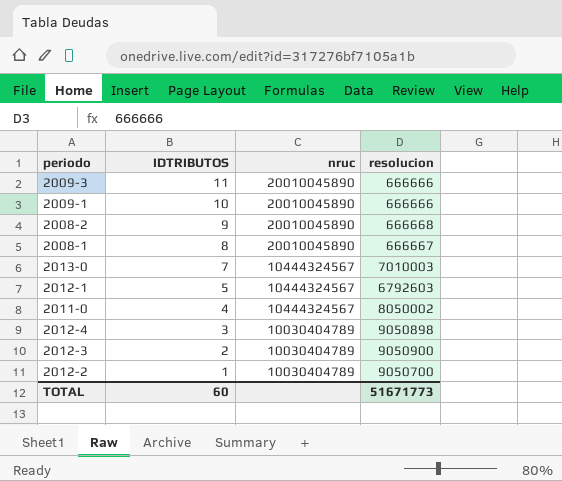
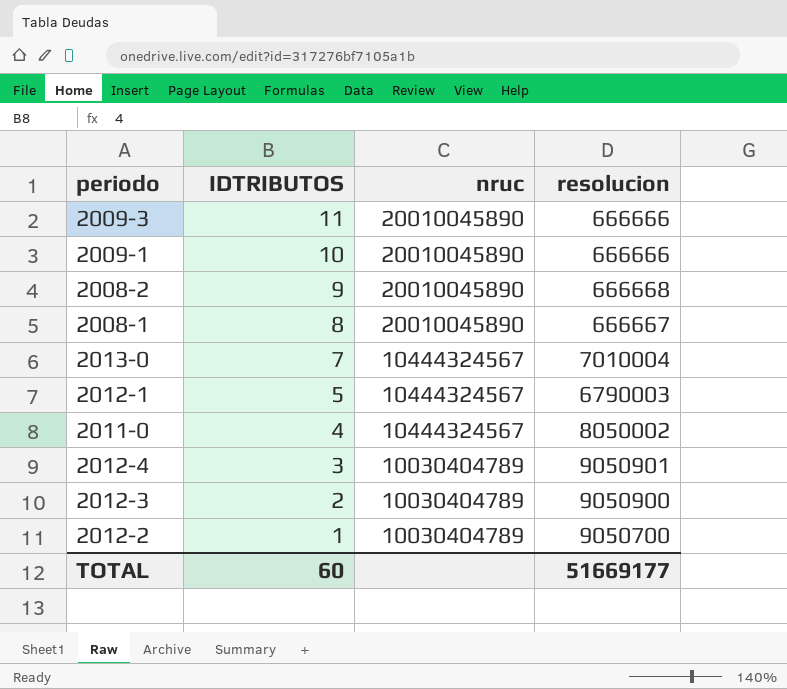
2013-0 | resolucion: 7010003 -> 7010004
2012-1 | resolucion: 6792603 -> 6790003
2012-4 | resolucion: 9050898 -> 9050901
TOTAL | resolucion: 51671773 -> 51669177

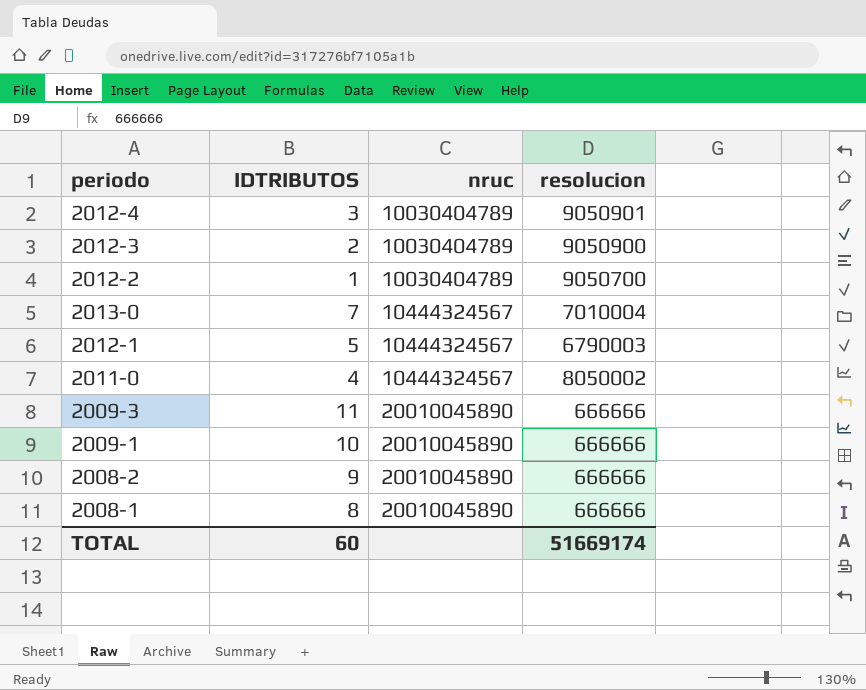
row order: IDTRIBUTOS descending -> nruc ascending
2008-2 | resolucion: 666668 -> 666666
2008-1 | resolucion: 666667 -> 666666
TOTAL | resolucion: 51669177 -> 51669174

